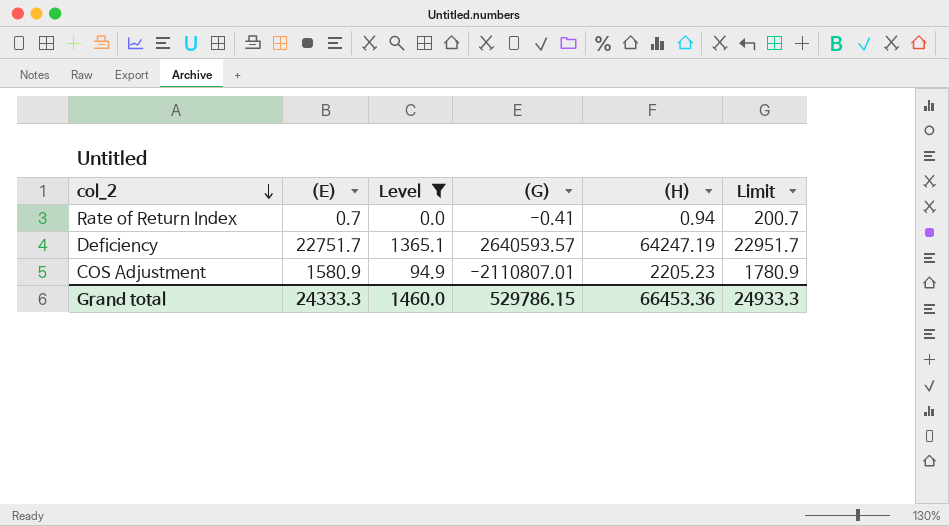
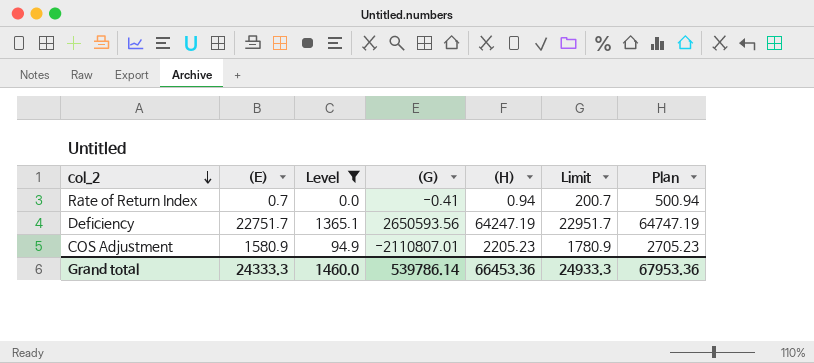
column Plan | formula: none -> [(H)] + 500
Deficiency | (G): 2640593.57 -> 2650593.56
Grand total | (G): 529786.15 -> 539786.14

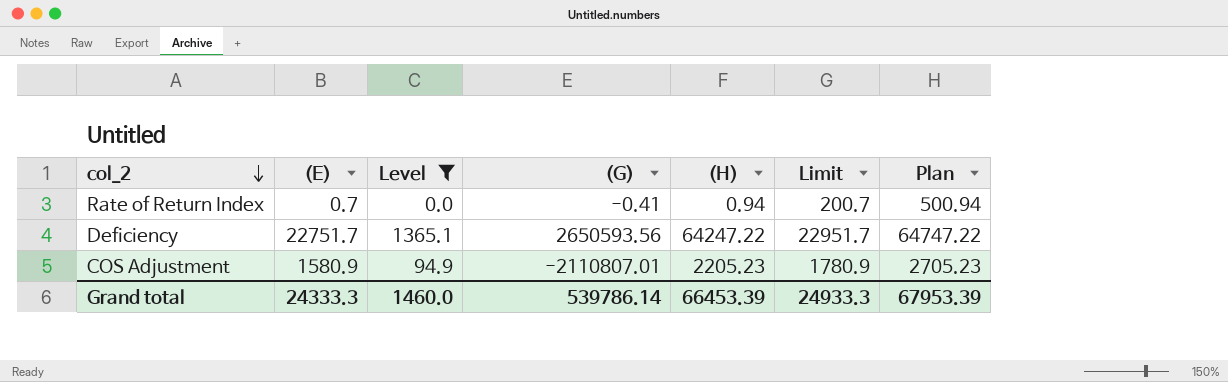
Deficiency | (H): 64247.19 -> 64247.22
Deficiency | Plan: 64747.19 -> 64747.22
Grand total | (H): 66453.36 -> 66453.39
Grand total | Plan: 67953.36 -> 67953.39

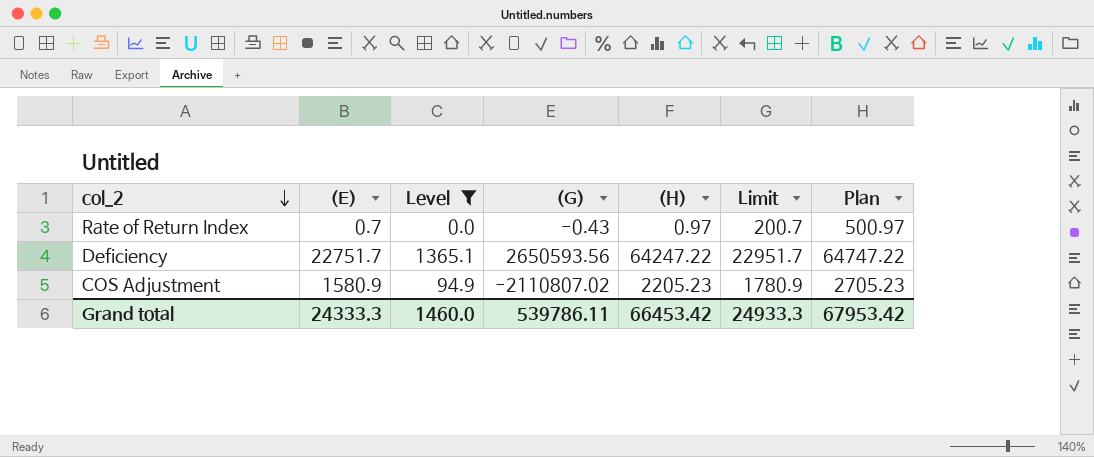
Rate of Return Index | (G): -0.41 -> -0.43
Rate of Return Index | (H): 0.94 -> 0.97
Rate of Return Index | Plan: 500.94 -> 500.97
COS Adjustment | (G): -2110807.01 -> -2110807.02
Grand total | (G): 539786.14 -> 539786.11
Grand total | (H): 66453.39 -> 66453.42
Grand total | Plan: 67953.39 -> 67953.42

